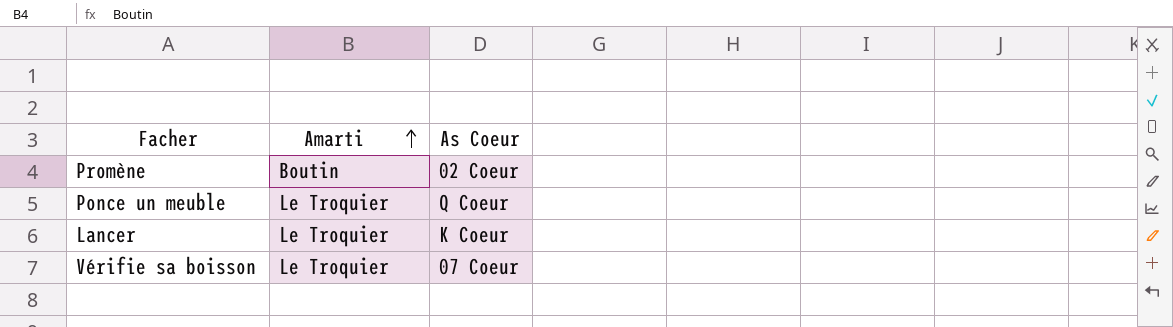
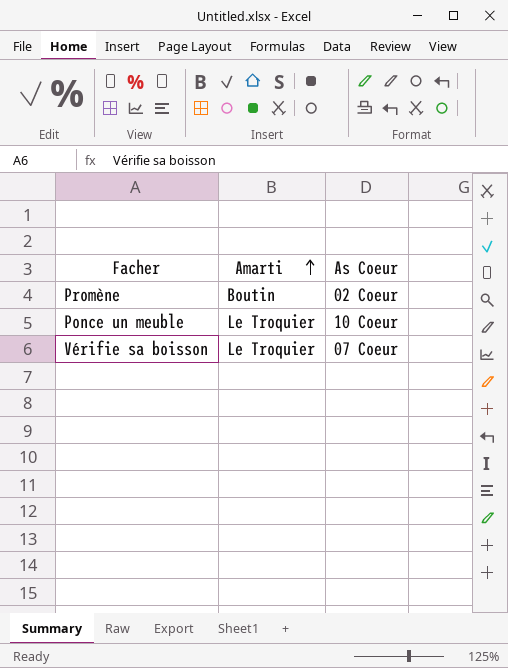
row Lancer: Le Troquier | K Coeur -> none
Ponce un meuble | As Coeur: Q Coeur -> 10 Coeur

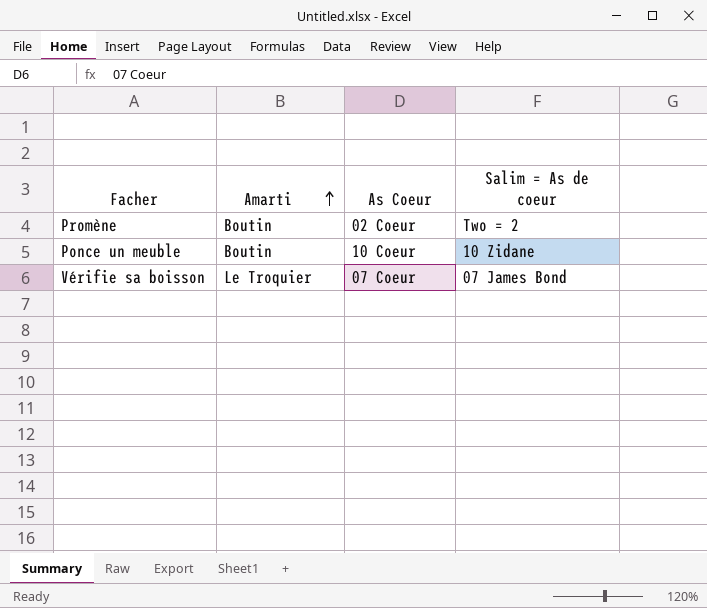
column Salim = As de coeur | position: none -> 4
Ponce un meuble | Amarti: Le Troquier -> Boutin

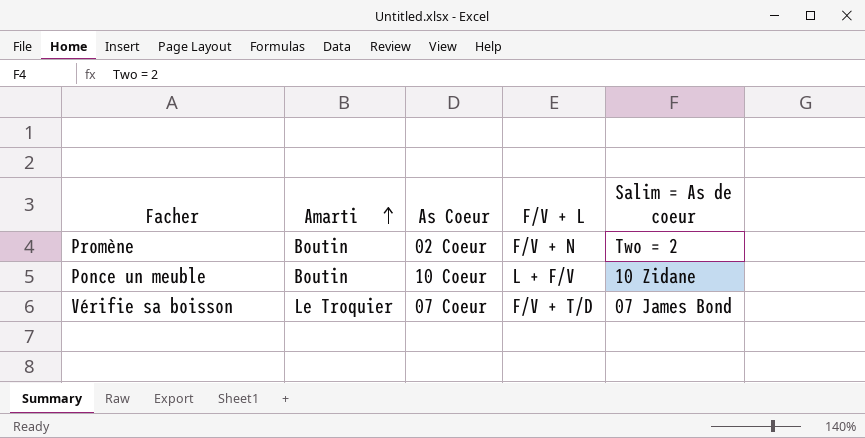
column F/V + L | position: none -> 4

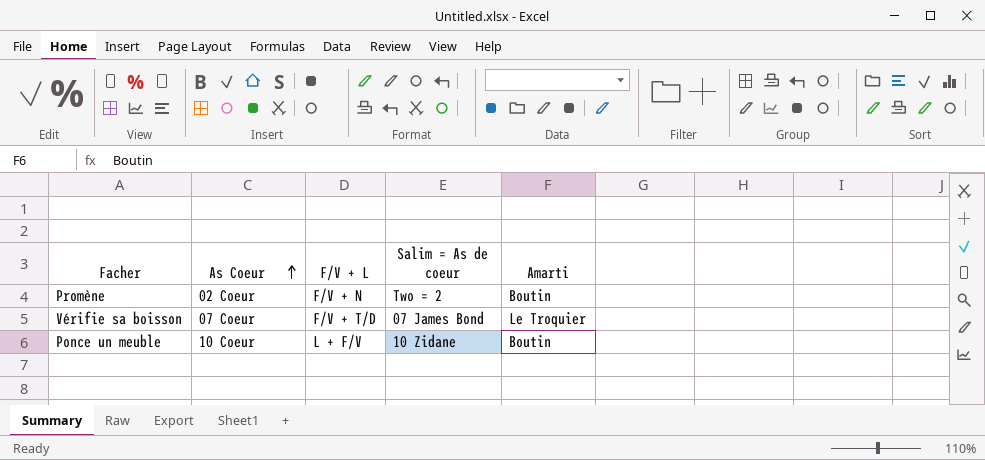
row order: Amarti ascending -> As Coeur ascending
column Amarti | position: 2 -> 5

